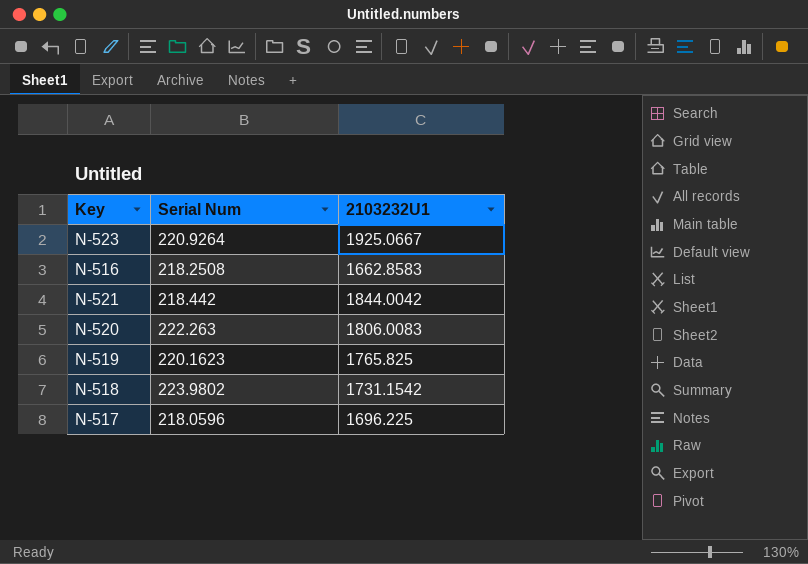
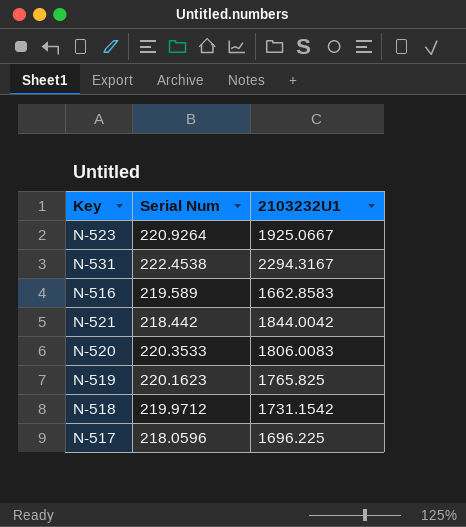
row N-531: none -> 222.4538 | 2294.3167
N-516 | Serial Num: 218.2508 -> 219.589
N-520 | Serial Num: 222.263 -> 220.3533
N-518 | Serial Num: 223.9802 -> 219.9712

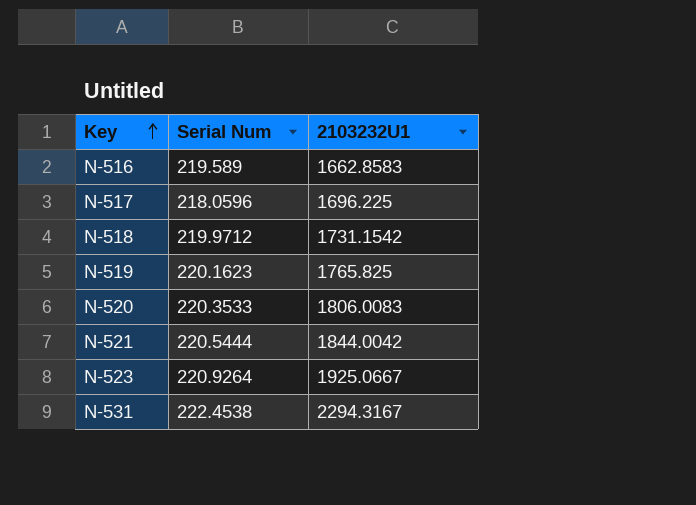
row order: none -> Key ascending
N-521 | Serial Num: 218.442 -> 220.5444

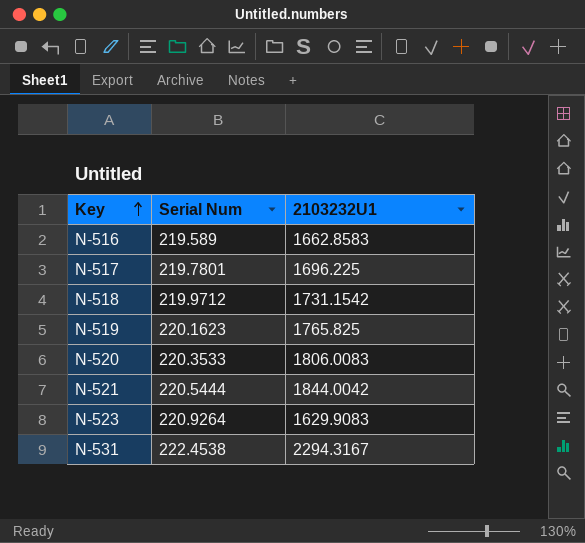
N-517 | Serial Num: 218.0596 -> 219.7801
N-523 | 2103232U1: 1925.0667 -> 1629.9083

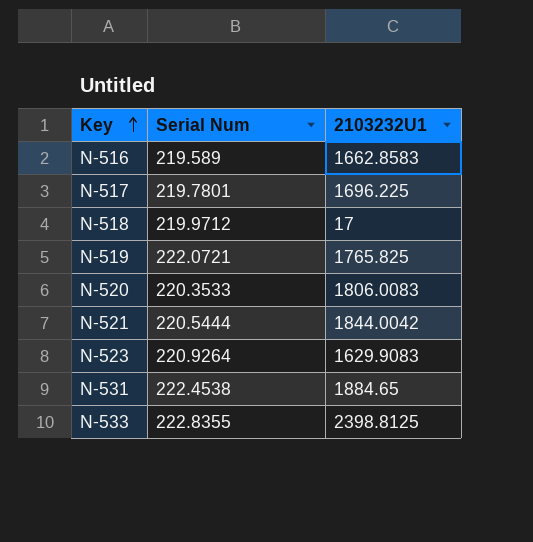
N-518 | 2103232U1: 1731.1542 -> 17
N-519 | Serial Num: 220.1623 -> 222.0721
N-531 | 2103232U1: 2294.3167 -> 1884.65
row N-533: none -> 222.8355 | 2398.8125

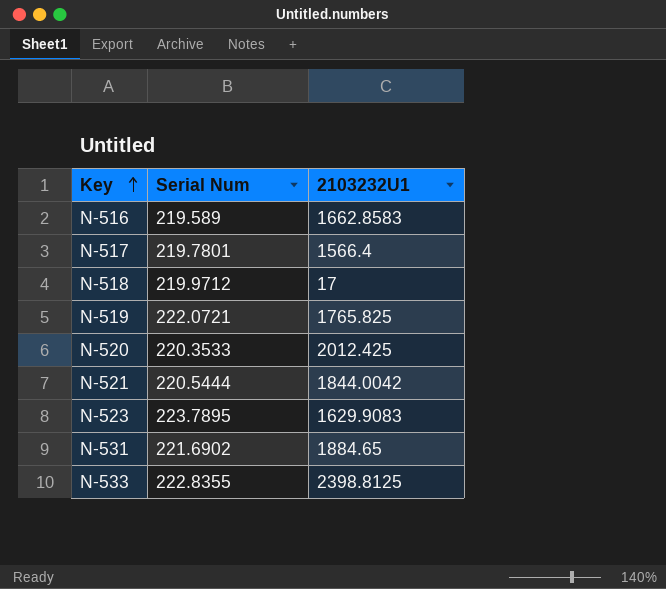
N-517 | 2103232U1: 1696.225 -> 1566.4
N-520 | 2103232U1: 1806.0083 -> 2012.425
N-523 | Serial Num: 220.9264 -> 223.7895
N-531 | Serial Num: 222.4538 -> 221.6902

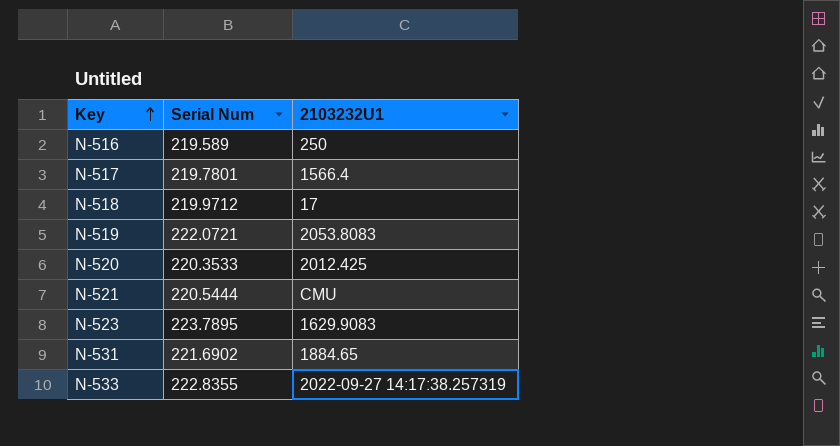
N-516 | 2103232U1: 1662.8583 -> 250
N-519 | 2103232U1: 1765.825 -> 2053.8083
N-521 | 2103232U1: 1844.0042 -> CMU
N-533 | 2103232U1: 2398.8125 -> 2022-09-27 14:17:38.257319

